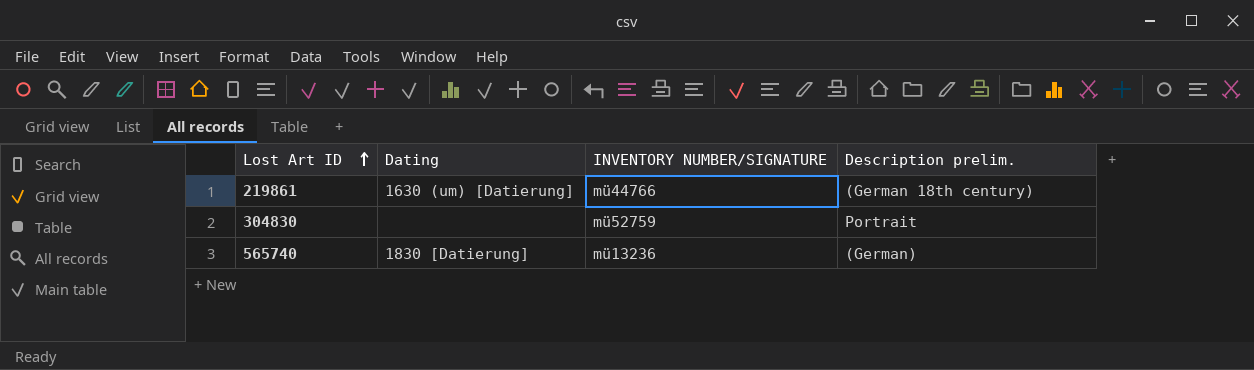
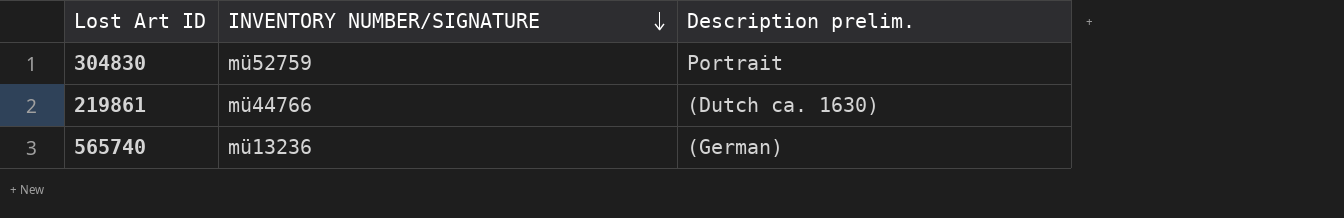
row order: Lost Art ID ascending -> INVENTORY NUMBER/SIGNATURE descending
column Dating | position: 2 -> none
219861 | Description prelim.: (German 18th century) -> (Dutch ca. 1630)

